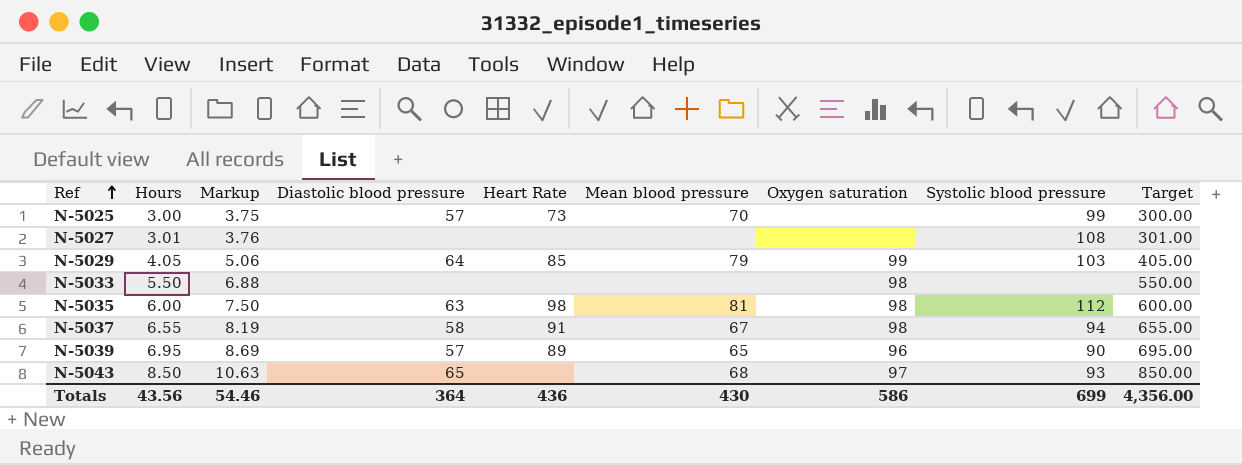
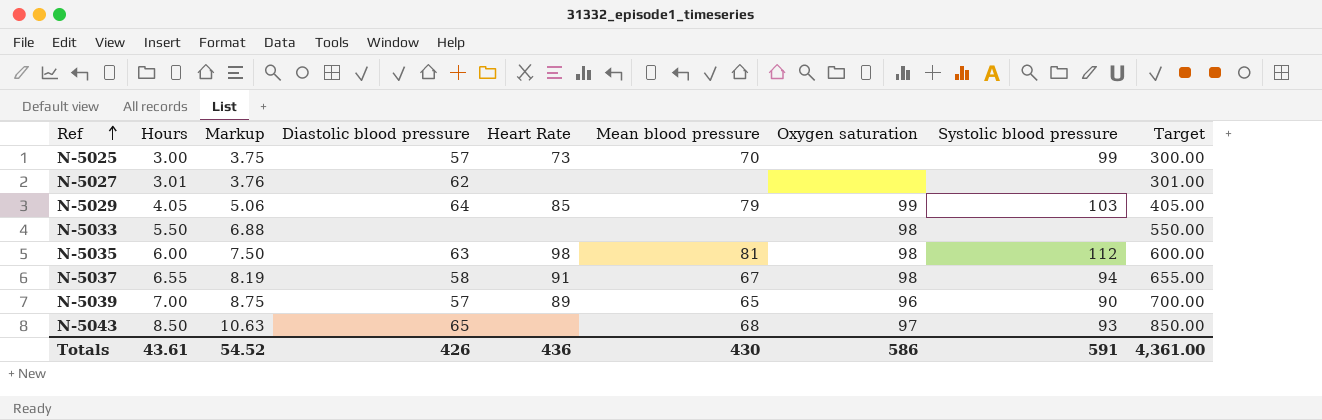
N-5027 | Diastolic blood pressure: none -> 62
N-5027 | Systolic blood pressure: 108 -> none
N-5039 | Hours: 6.95 -> 7.00
N-5039 | Markup: 8.69 -> 8.75
N-5039 | Target: 695.00 -> 700.00
Totals | Hours: 43.56 -> 43.61
Totals | Markup: 54.46 -> 54.52
Totals | Diastolic blood pressure: 364 -> 426
Totals | Systolic blood pressure: 699 -> 591
Totals | Target: 4,356.00 -> 4,361.00

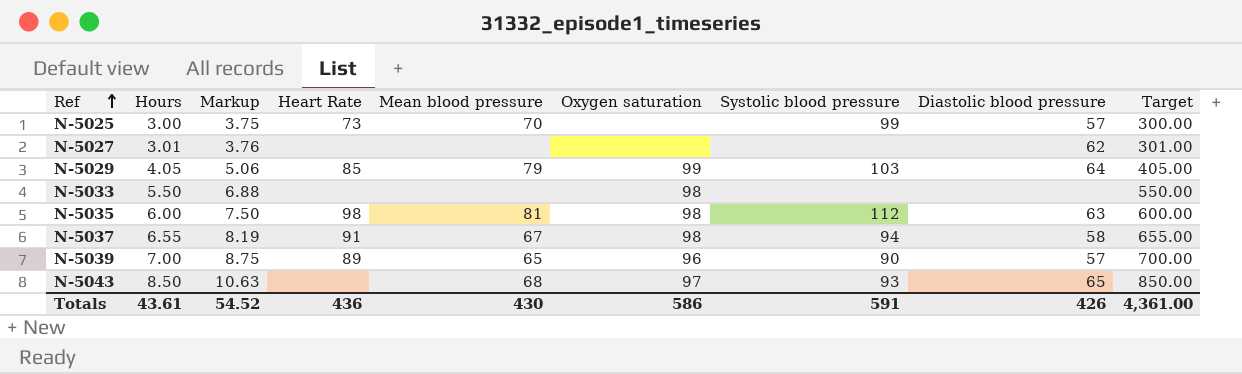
column Diastolic blood pressure | position: 4 -> 8

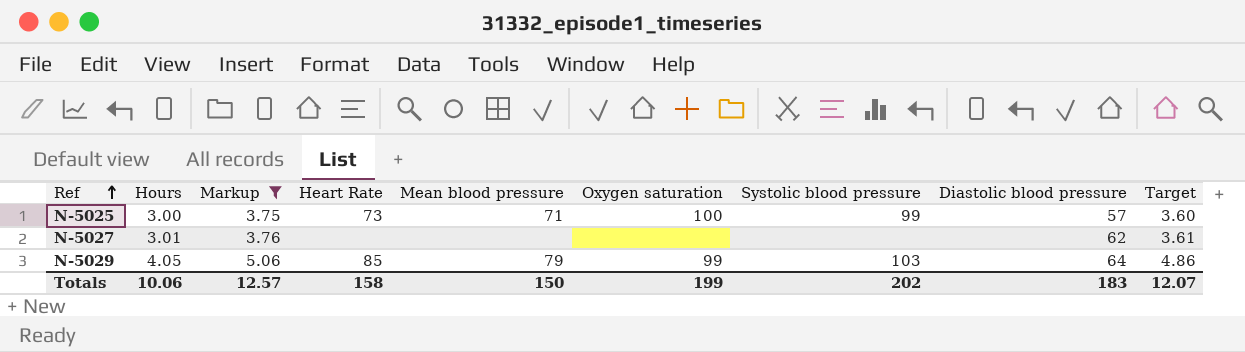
filter: none -> Markup <= 5.06
column Target | formula: [Hours] * 100 -> [Hours] * 1.2
N-5025 | Mean blood pressure: 70 -> 71
N-5025 | Oxygen saturation: none -> 100
Totals | Hours: 43.61 -> 10.06
Totals | Markup: 54.52 -> 12.57
Totals | Heart Rate: 436 -> 158
Totals | Mean blood pressure: 430 -> 150
Totals | Oxygen saturation: 586 -> 199
Totals | Systolic blood pressure: 591 -> 202
Totals | Diastolic blood pressure: 426 -> 183
Totals | Target: 4,361.00 -> 12.07

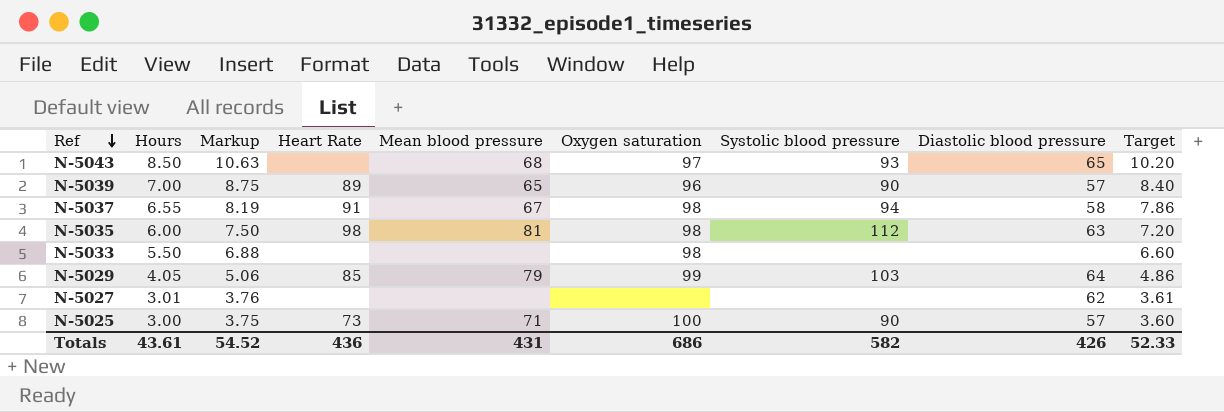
filter: Markup <= 5.06 -> none
row order: Ref ascending -> Ref descending
N-5025 | Systolic blood pressure: 99 -> 90
Totals | Hours: 10.06 -> 43.61
Totals | Markup: 12.57 -> 54.52
Totals | Heart Rate: 158 -> 436
Totals | Mean blood pressure: 150 -> 431
Totals | Oxygen saturation: 199 -> 686
Totals | Systolic blood pressure: 202 -> 582
Totals | Diastolic blood pressure: 183 -> 426
Totals | Target: 12.07 -> 52.33

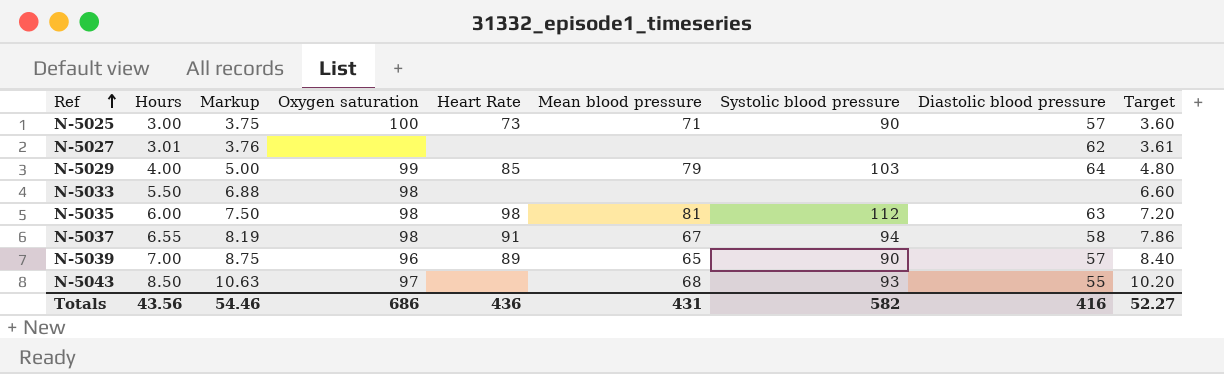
row order: Ref descending -> Ref ascending
column Oxygen saturation | position: 6 -> 4
N-5029 | Hours: 4.05 -> 4.00
N-5029 | Markup: 5.06 -> 5.00
N-5029 | Target: 4.86 -> 4.80
N-5043 | Diastolic blood pressure: 65 -> 55
Totals | Hours: 43.61 -> 43.56
Totals | Markup: 54.52 -> 54.46
Totals | Diastolic blood pressure: 426 -> 416
Totals | Target: 52.33 -> 52.27

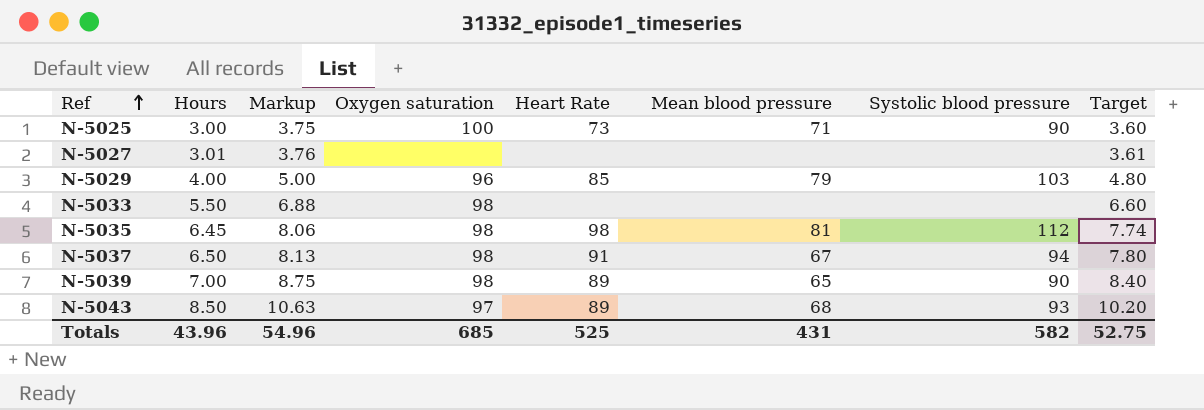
column Diastolic blood pressure | position: 8 -> none
N-5029 | Oxygen saturation: 99 -> 96
N-5035 | Hours: 6.00 -> 6.45
N-5035 | Markup: 7.50 -> 8.06
N-5035 | Target: 7.20 -> 7.74
N-5037 | Hours: 6.55 -> 6.50
N-5037 | Markup: 8.19 -> 8.13
N-5037 | Target: 7.86 -> 7.80
N-5039 | Oxygen saturation: 96 -> 98
N-5043 | Heart Rate: none -> 89
Totals | Hours: 43.56 -> 43.96
Totals | Markup: 54.46 -> 54.96
Totals | Oxygen saturation: 686 -> 685
Totals | Heart Rate: 436 -> 525
Totals | Target: 52.27 -> 52.75

